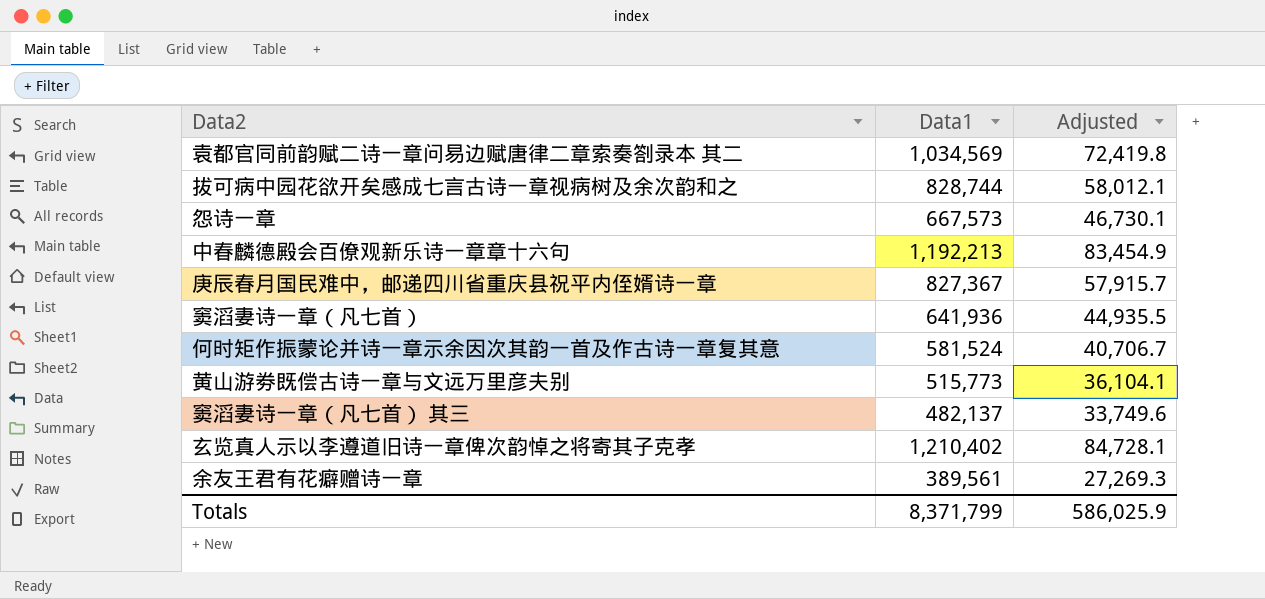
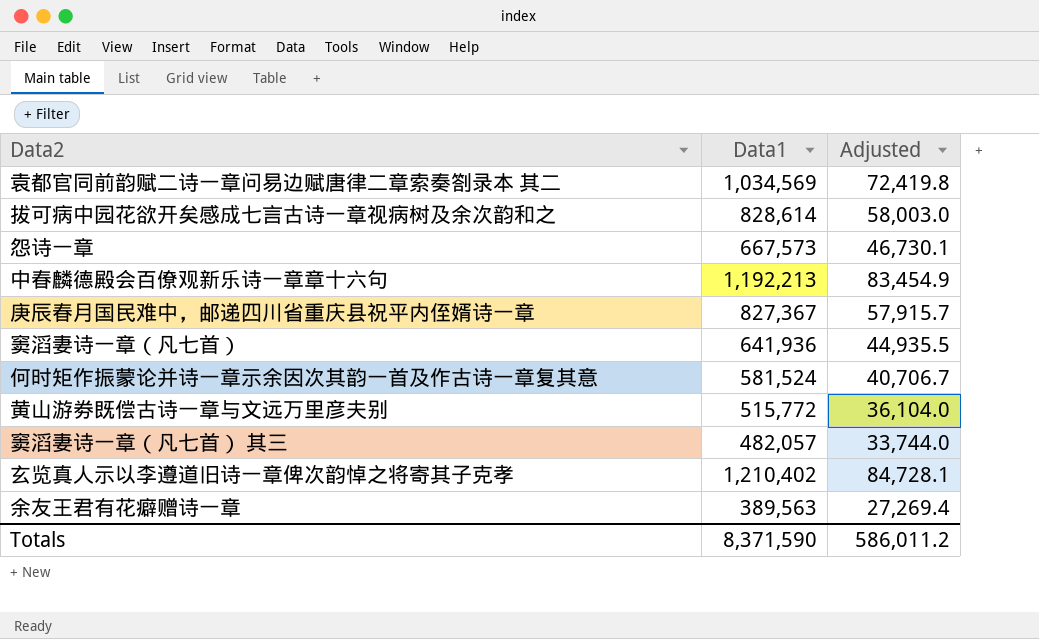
拔可病中园花欲开矣感成七言古诗一章视病树及余次韵和之 | Data1: 828,744 -> 828,614
拔可病中园花欲开矣感成七言古诗一章视病树及余次韵和之 | Adjusted: 58,012.1 -> 58,003.0
黄山游劵既偿古诗一章与文远万里彦夫别 | Data1: 515,773 -> 515,772
黄山游劵既偿古诗一章与文远万里彦夫别 | Adjusted: 36,104.1 -> 36,104.0
窦滔妻诗一章（凡七首） 其三 | Data1: 482,137 -> 482,057
窦滔妻诗一章（凡七首） 其三 | Adjusted: 33,749.6 -> 33,744.0
余友王君有花癖赠诗一章 | Data1: 389,561 -> 389,563
余友王君有花癖赠诗一章 | Adjusted: 27,269.3 -> 27,269.4
Totals | Data1: 8,371,799 -> 8,371,590
Totals | Adjusted: 586,025.9 -> 586,011.2

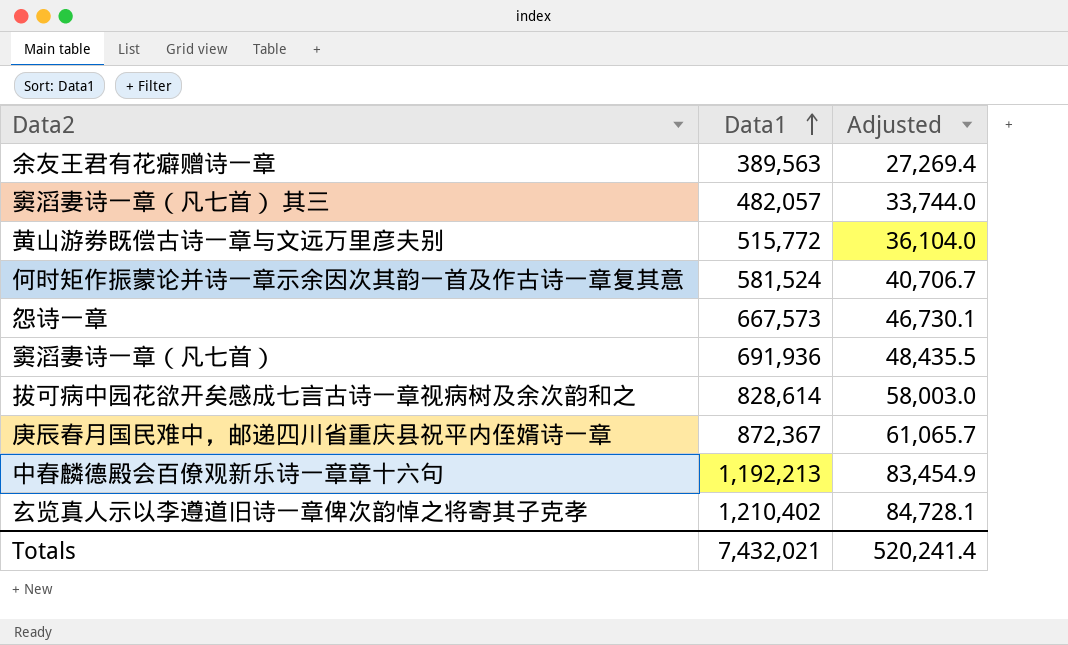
row order: none -> Data1 ascending
row 袁都官同前韵赋二诗一章问易边赋唐律二章索奏劄录本 其二: 1,034,569 | 72,419.8 -> none
窦滔妻诗一章（凡七首） | Data1: 641,936 -> 691,936
窦滔妻诗一章（凡七首） | Adjusted: 44,935.5 -> 48,435.5
庚辰春月国民难中，邮递四川省重庆县祝平内侄婿诗一章 | Data1: 827,367 -> 872,367
庚辰春月国民难中，邮递四川省重庆县祝平内侄婿诗一章 | Adjusted: 57,915.7 -> 61,065.7
Totals | Data1: 8,371,590 -> 7,432,021
Totals | Adjusted: 586,011.2 -> 520,241.4

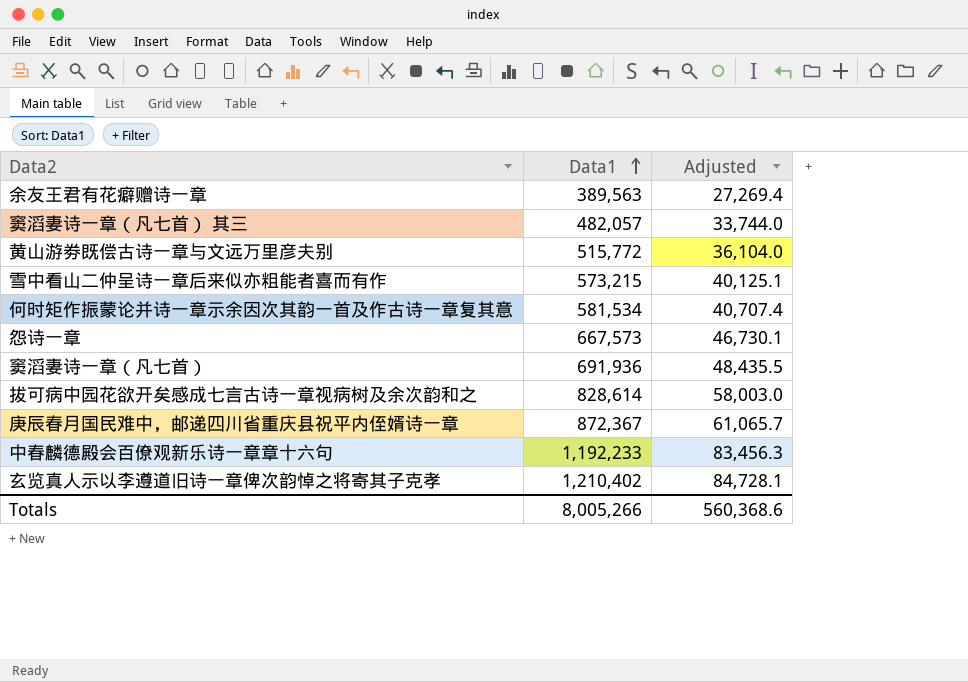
row 雪中看山二仲呈诗一章后来似亦粗能者喜而有作: none -> 573,215 | 40,125.1
何时矩作振蒙论并诗一章示余因次其韵一首及作古诗一章复其意 | Data1: 581,524 -> 581,534
何时矩作振蒙论并诗一章示余因次其韵一首及作古诗一章复其意 | Adjusted: 40,706.7 -> 40,707.4
中春麟德殿会百僚观新乐诗一章章十六句 | Data1: 1,192,213 -> 1,192,233
中春麟德殿会百僚观新乐诗一章章十六句 | Adjusted: 83,454.9 -> 83,456.3
Totals | Data1: 7,432,021 -> 8,005,266
Totals | Adjusted: 520,241.4 -> 560,368.6

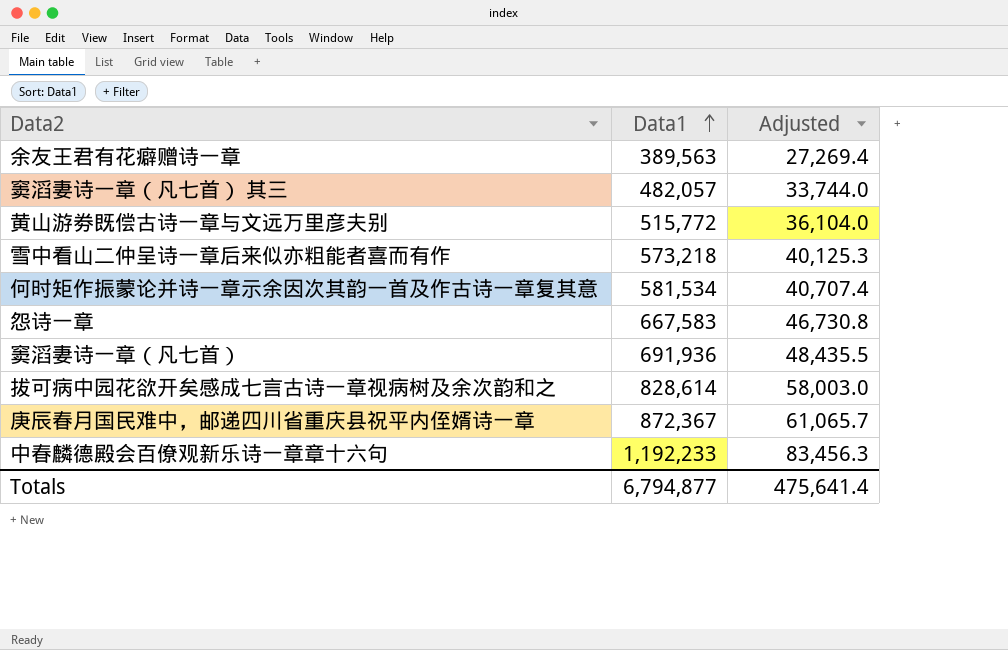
row 玄览真人示以李遵道旧诗一章俾次韵悼之将寄其子克孝: 1,210,402 | 84,728.1 -> none
雪中看山二仲呈诗一章后来似亦粗能者喜而有作 | Data1: 573,215 -> 573,218
雪中看山二仲呈诗一章后来似亦粗能者喜而有作 | Adjusted: 40,125.1 -> 40,125.3
怨诗一章 | Data1: 667,573 -> 667,583
怨诗一章 | Adjusted: 46,730.1 -> 46,730.8
Totals | Data1: 8,005,266 -> 6,794,877
Totals | Adjusted: 560,368.6 -> 475,641.4

